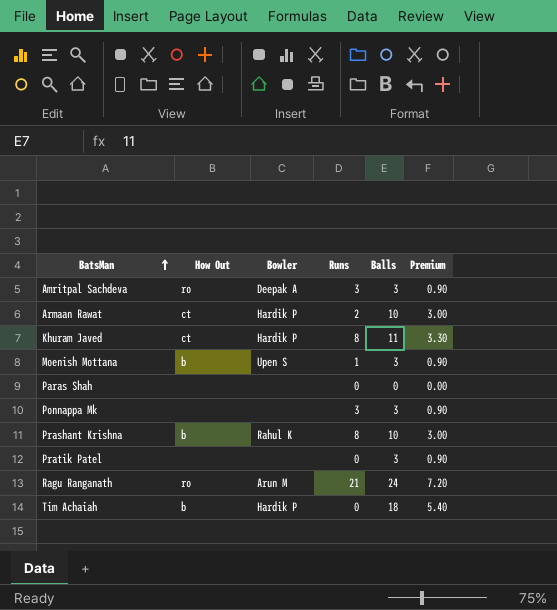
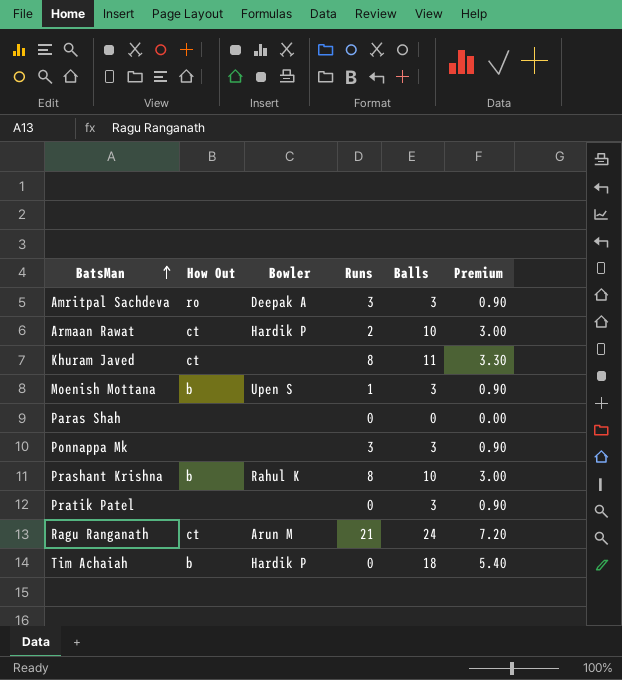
Khuram Javed | Bowler: Hardik P -> none
Ragu Ranganath | How Out: ro -> ct

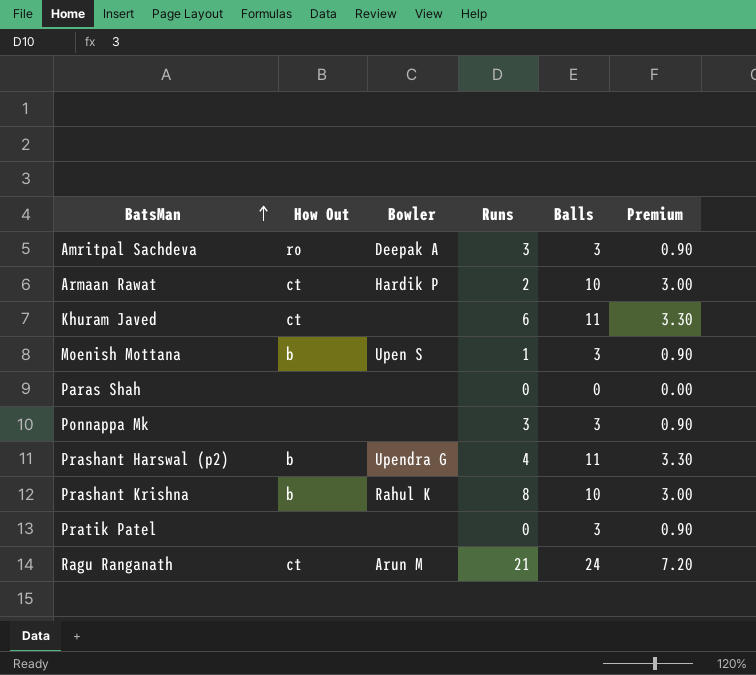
row Tim Achaiah: b | Hardik P | 0 | 18 | 5.40 -> none
Khuram Javed | Runs: 8 -> 6
row Prashant Harswal (p2): none -> b | Upendra G | 4 | 11 | 3.30

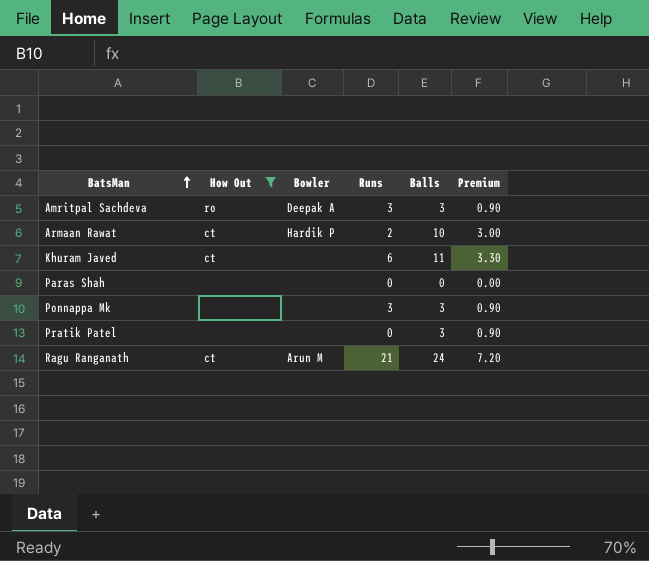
filter: none -> How Out != b

